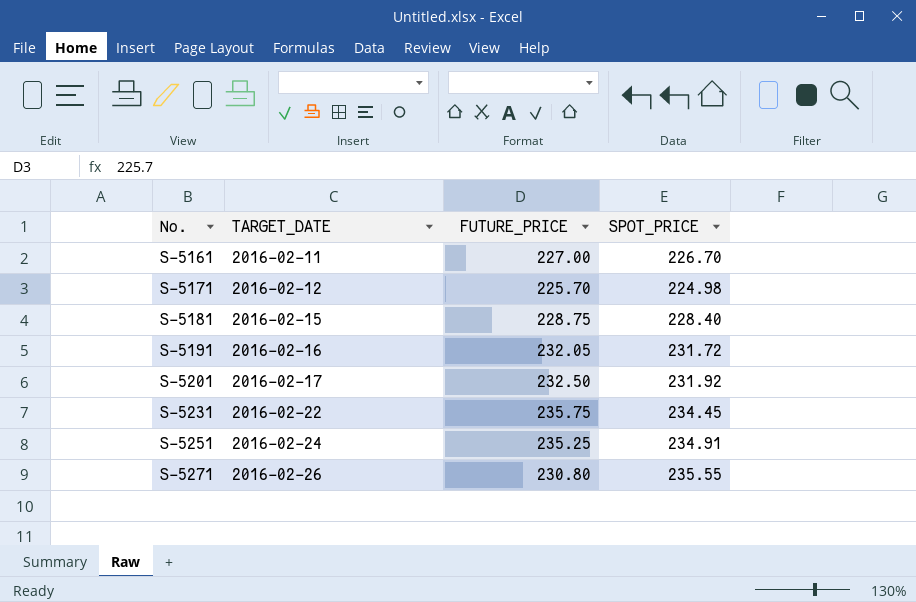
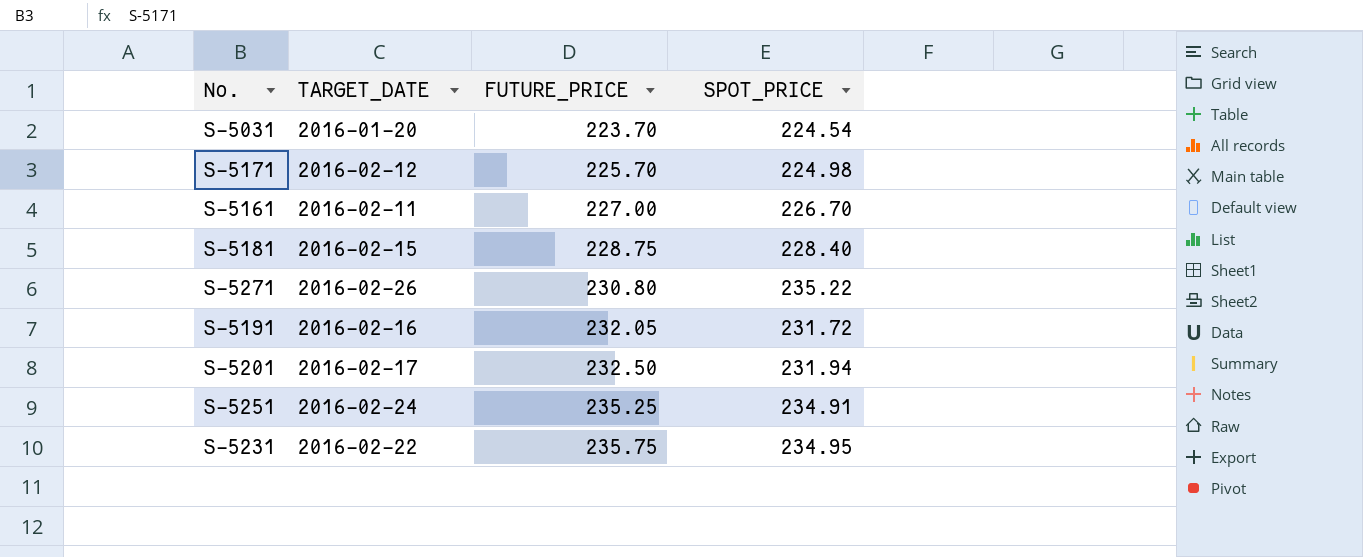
row order: No. ascending -> FUTURE_PRICE ascending
row S-5031: none -> 2016-01-20 | 223.70 | 224.54
S-5271 | SPOT_PRICE: 235.55 -> 235.22
S-5201 | SPOT_PRICE: 231.92 -> 231.94
S-5231 | SPOT_PRICE: 234.45 -> 234.95

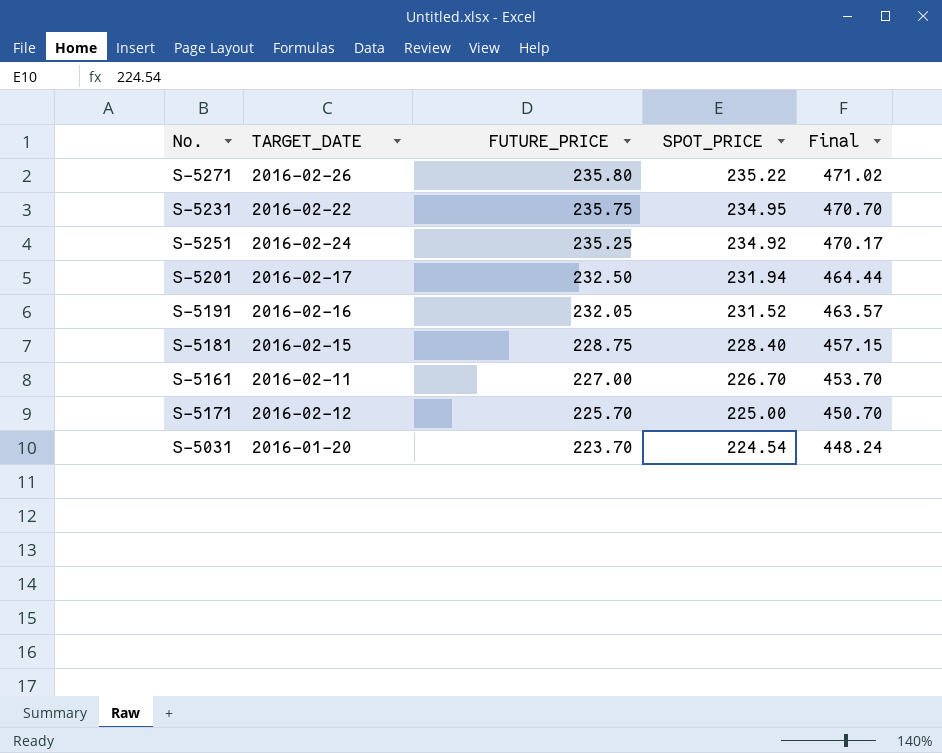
row order: FUTURE_PRICE ascending -> FUTURE_PRICE descending
column Final | formula: none -> [FUTURE_PRICE] + [SPOT_PRICE]
S-5271 | FUTURE_PRICE: 230.80 -> 235.80
S-5251 | SPOT_PRICE: 234.91 -> 234.92
S-5191 | SPOT_PRICE: 231.72 -> 231.52
S-5171 | SPOT_PRICE: 224.98 -> 225.00

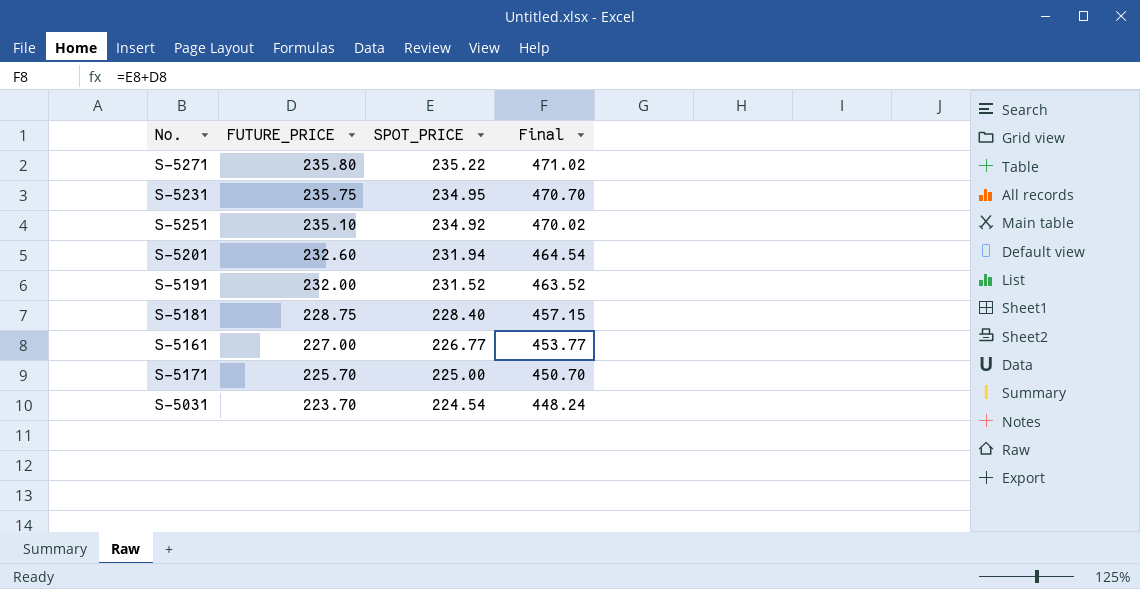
column TARGET_DATE | position: 2 -> none
S-5251 | FUTURE_PRICE: 235.25 -> 235.10
S-5251 | Final: 470.17 -> 470.02
S-5201 | FUTURE_PRICE: 232.50 -> 232.60
S-5201 | Final: 464.44 -> 464.54
S-5191 | FUTURE_PRICE: 232.05 -> 232.00
S-5191 | Final: 463.57 -> 463.52
S-5161 | SPOT_PRICE: 226.70 -> 226.77
S-5161 | Final: 453.70 -> 453.77

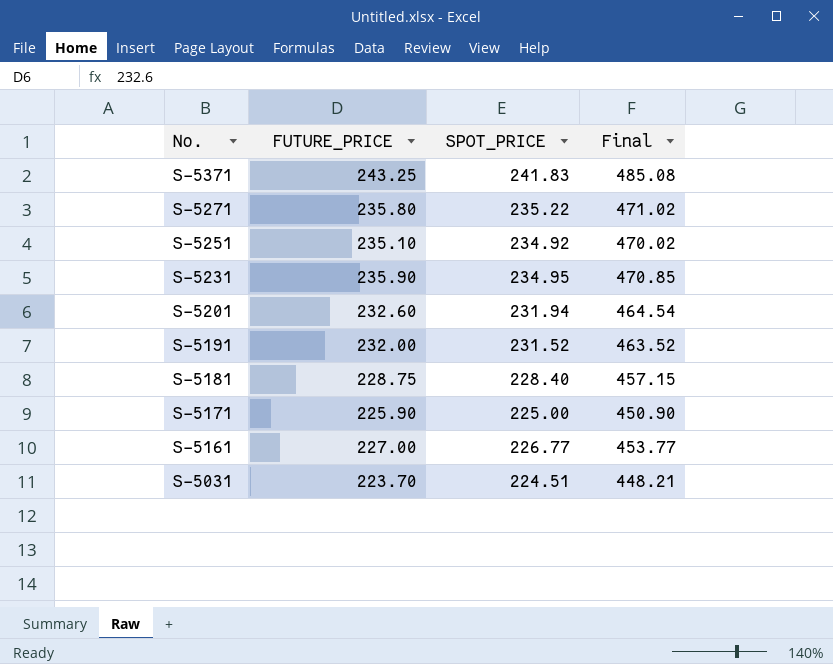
row order: FUTURE_PRICE descending -> No. descending
row S-5371: none -> 243.25 | 241.83 | 485.08
S-5231 | FUTURE_PRICE: 235.75 -> 235.90
S-5231 | Final: 470.70 -> 470.85
S-5171 | FUTURE_PRICE: 225.70 -> 225.90
S-5171 | Final: 450.70 -> 450.90
S-5031 | SPOT_PRICE: 224.54 -> 224.51
S-5031 | Final: 448.24 -> 448.21

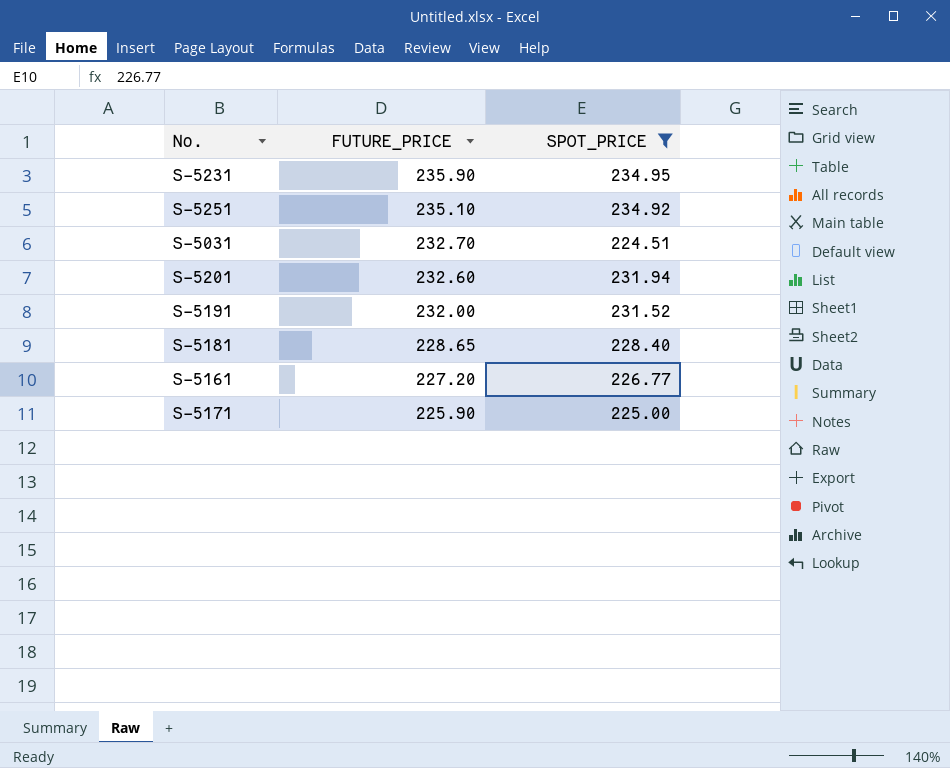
filter: none -> SPOT_PRICE <= 234.95
row order: No. descending -> FUTURE_PRICE descending
column Final | formula: [FUTURE_PRICE] + [SPOT_PRICE] -> none
S-5031 | FUTURE_PRICE: 223.70 -> 232.70
S-5181 | FUTURE_PRICE: 228.75 -> 228.65
S-5161 | FUTURE_PRICE: 227.00 -> 227.20

